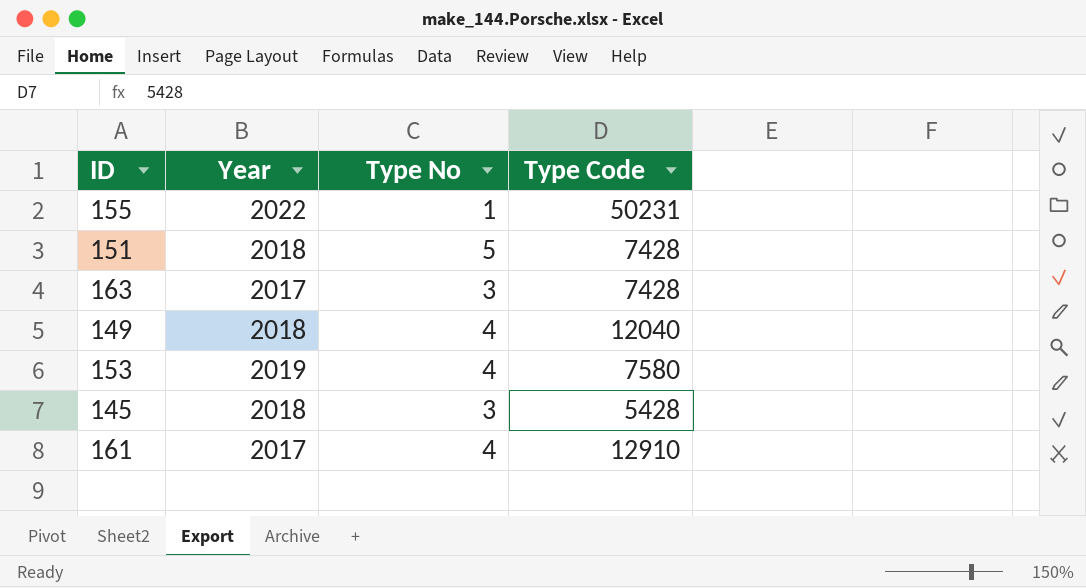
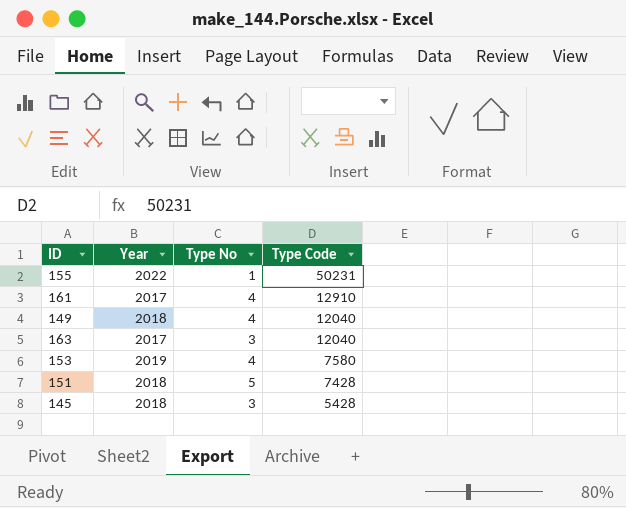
row order: none -> Type Code descending
163 | Type Code: 7428 -> 12040

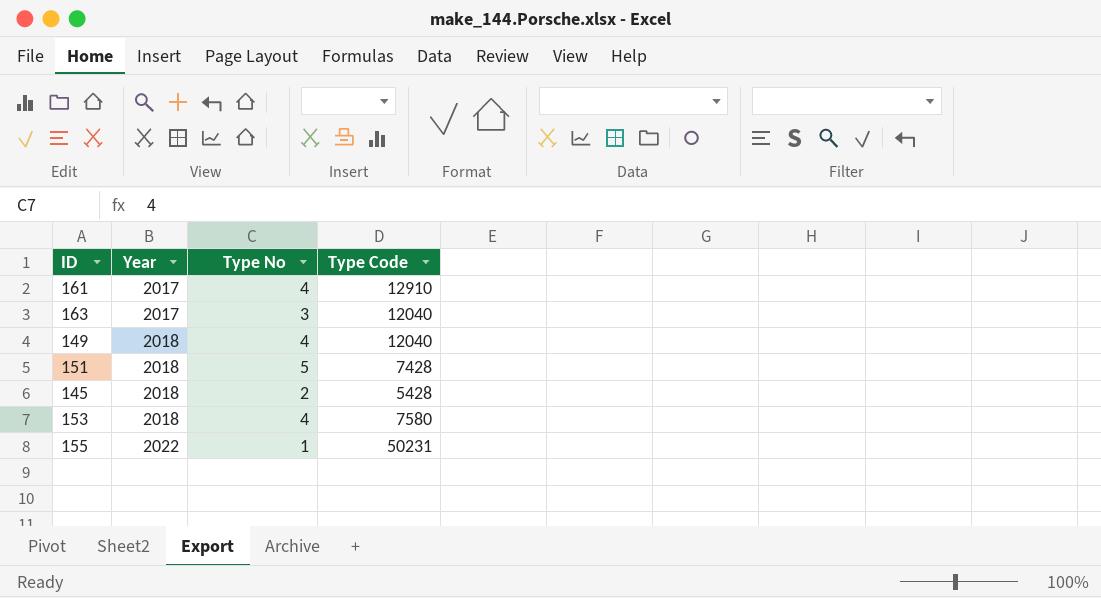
row order: Type Code descending -> Year ascending
145 | Type No: 3 -> 2
153 | Year: 2019 -> 2018

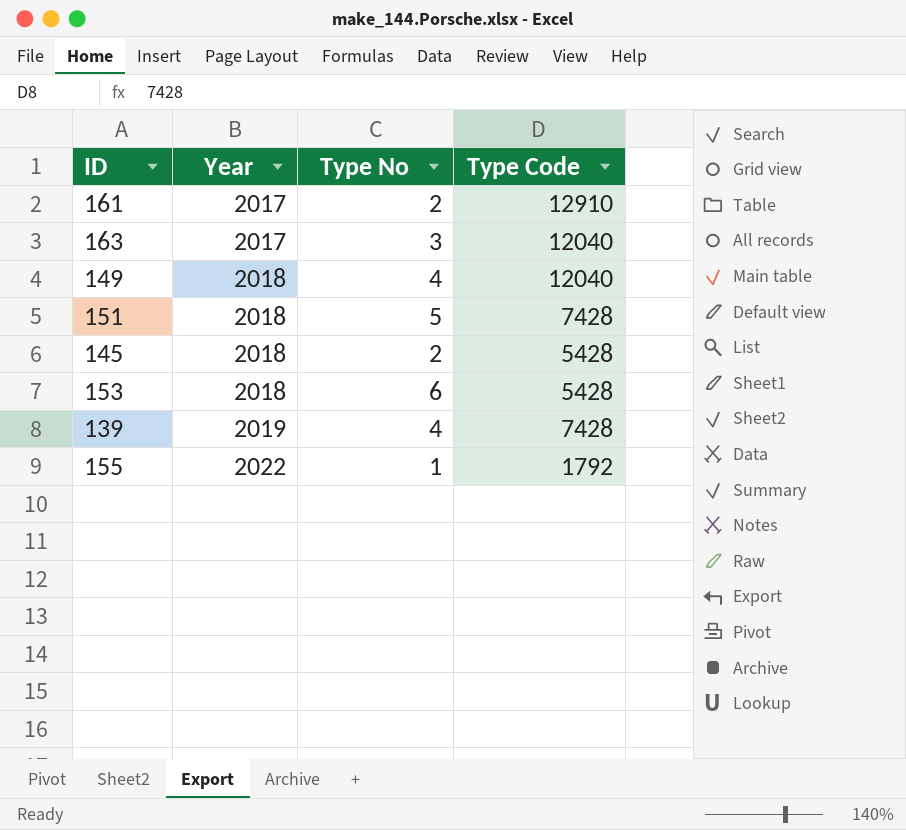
161 | Type No: 4 -> 2
153 | Type No: 4 -> 6
153 | Type Code: 7580 -> 5428
row 139: none -> 2019 | 4 | 7428
155 | Type Code: 50231 -> 1792

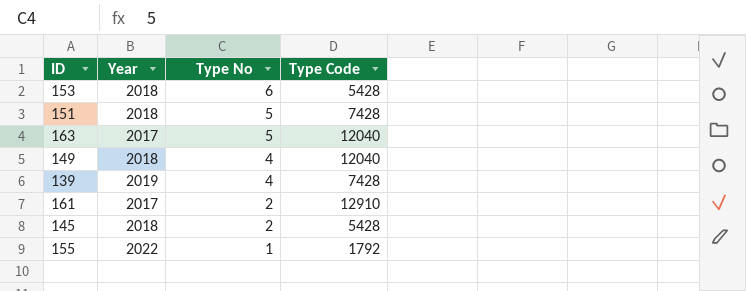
row order: Year ascending -> Type No descending
163 | Type No: 3 -> 5

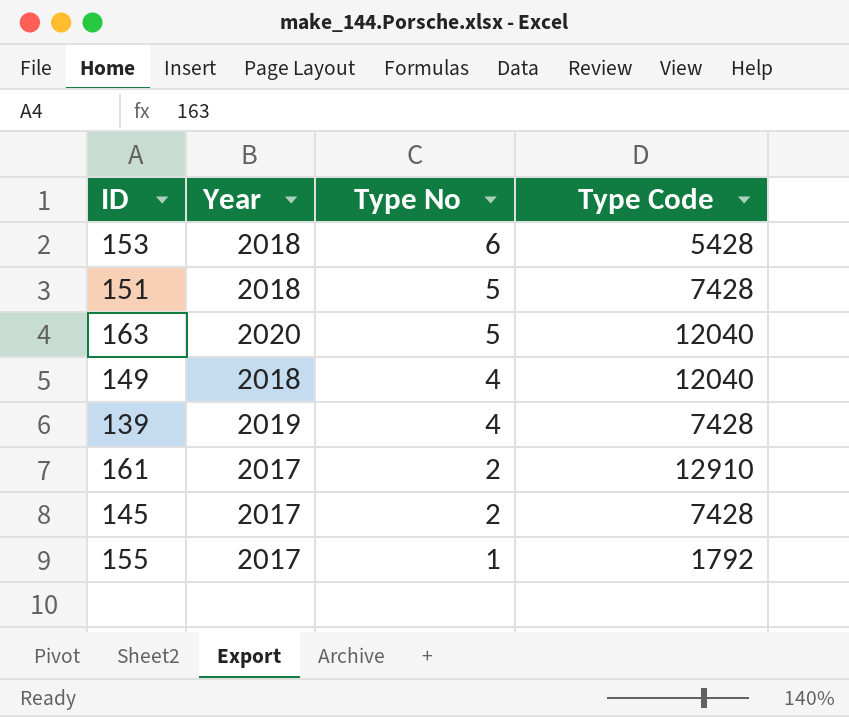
163 | Year: 2017 -> 2020
145 | Year: 2018 -> 2017
145 | Type Code: 5428 -> 7428
155 | Year: 2022 -> 2017

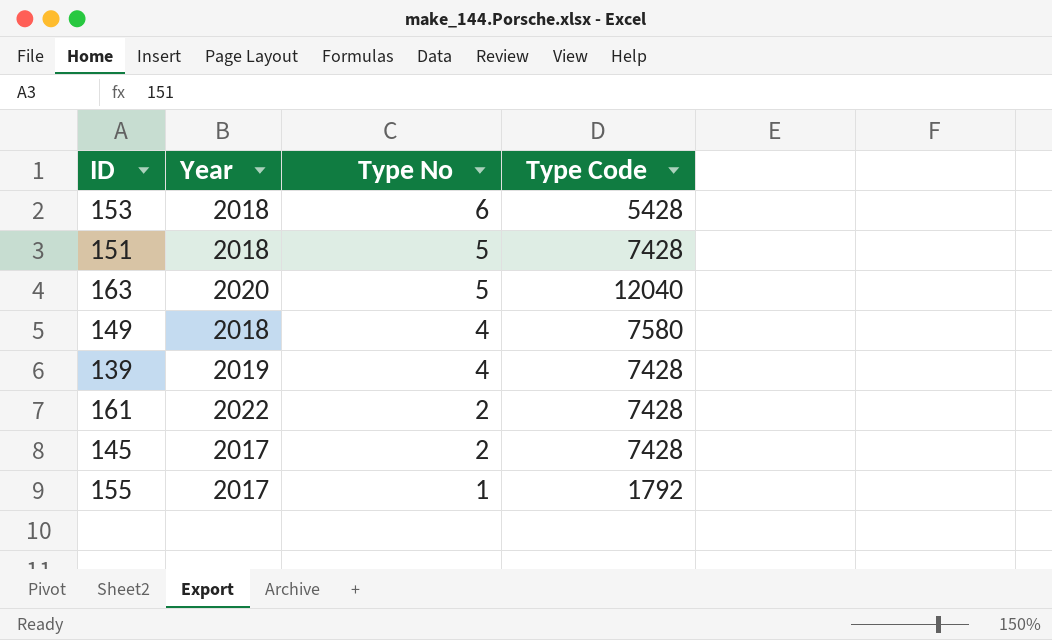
149 | Type Code: 12040 -> 7580
161 | Year: 2017 -> 2022
161 | Type Code: 12910 -> 7428

